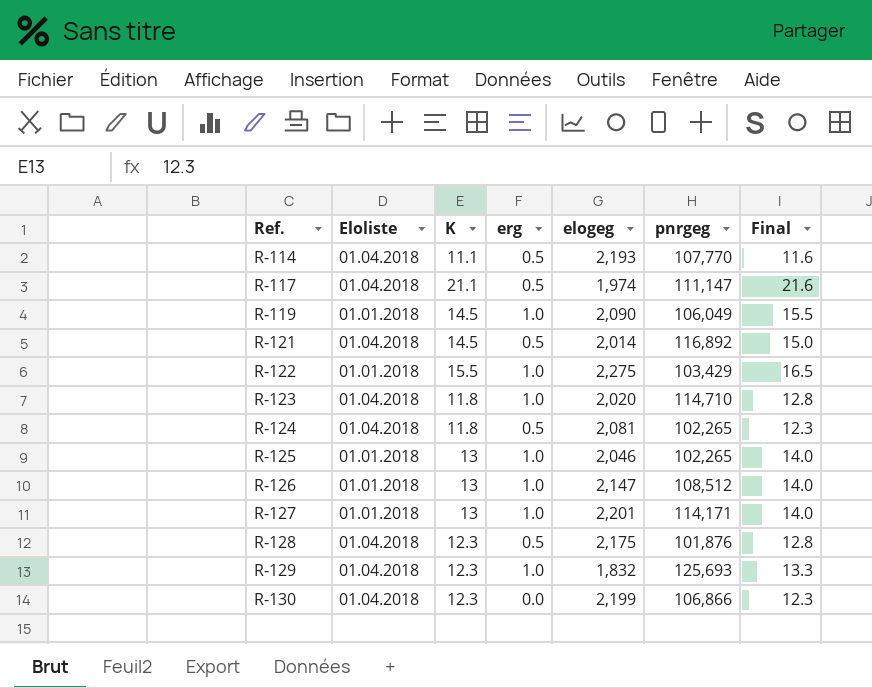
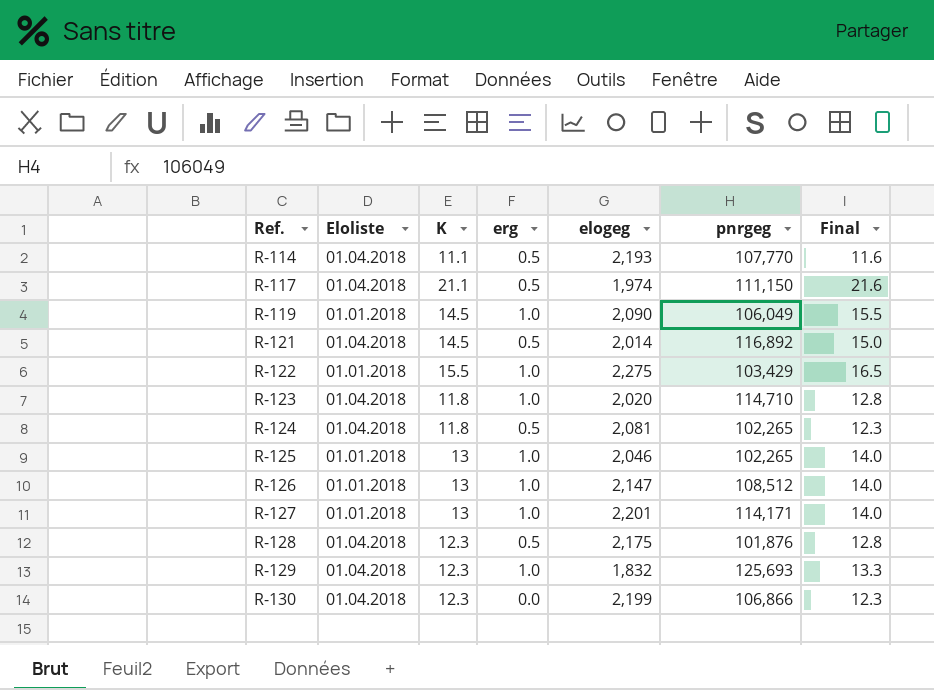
R-117 | pnrgeg: 111,147 -> 111,150

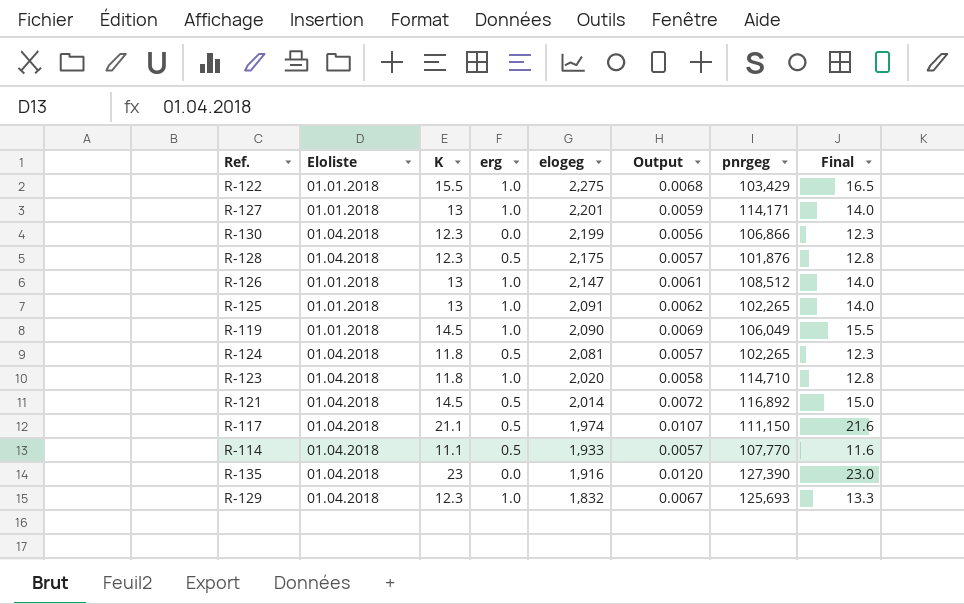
row order: Ref. ascending -> elogeg descending
column Output | formula: none -> [K] / [elogeg]
R-125 | elogeg: 2,046 -> 2,091
R-114 | elogeg: 2,193 -> 1,933
row R-135: none -> 01.04.2018 | 23 | 0.0 | 1,916 | 0.0120 | 127,390 | 23.0

